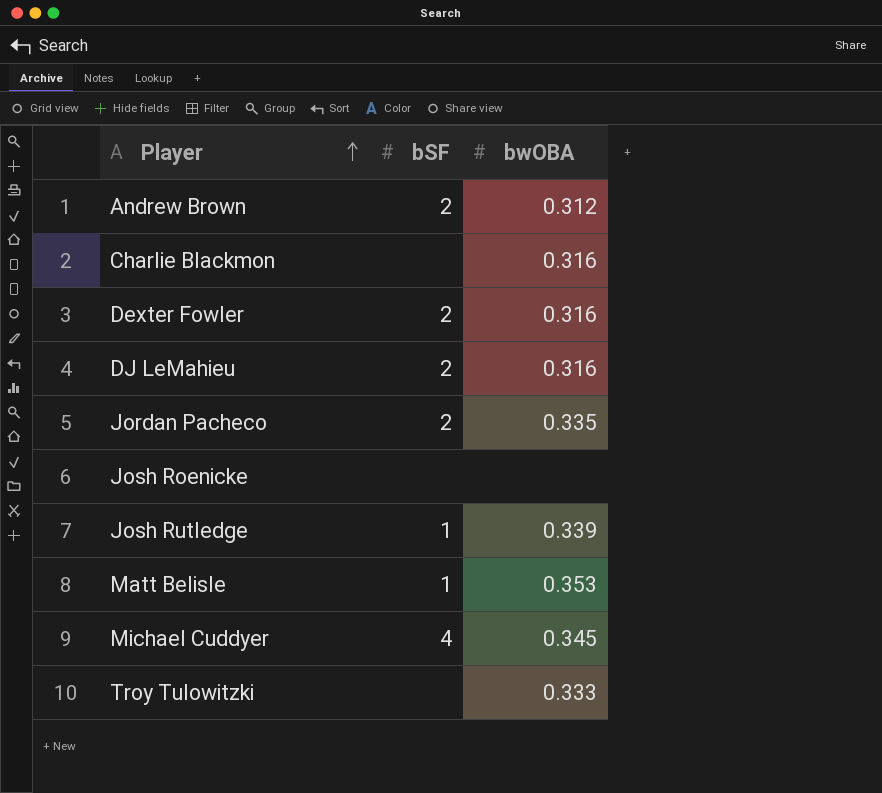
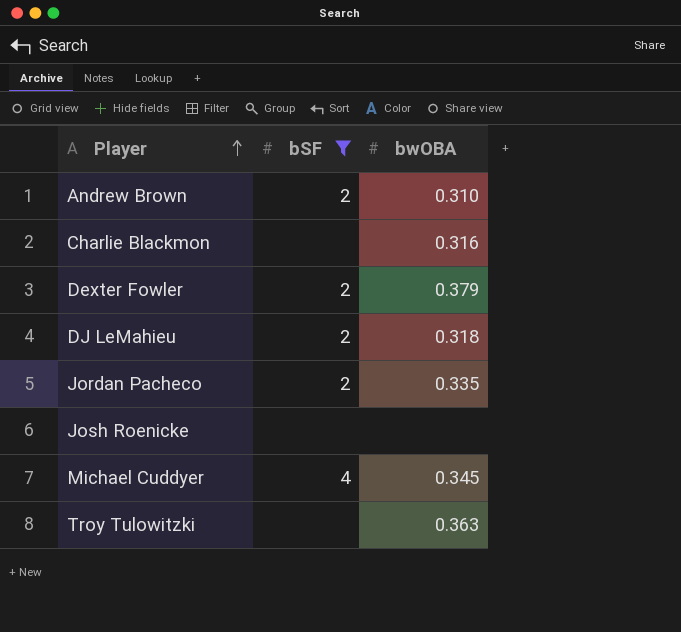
filter: none -> bSF != 1
Andrew Brown | bwOBA: 0.312 -> 0.310
Dexter Fowler | bwOBA: 0.316 -> 0.379
DJ LeMahieu | bwOBA: 0.316 -> 0.318
Troy Tulowitzki | bwOBA: 0.333 -> 0.363

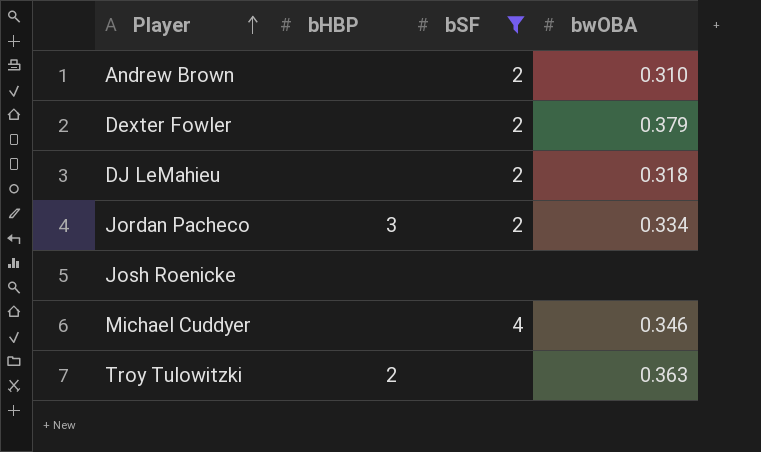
column bHBP | position: none -> 2
row Charlie Blackmon: none | 0.316 -> none
Jordan Pacheco | bwOBA: 0.335 -> 0.334
Michael Cuddyer | bwOBA: 0.345 -> 0.346

